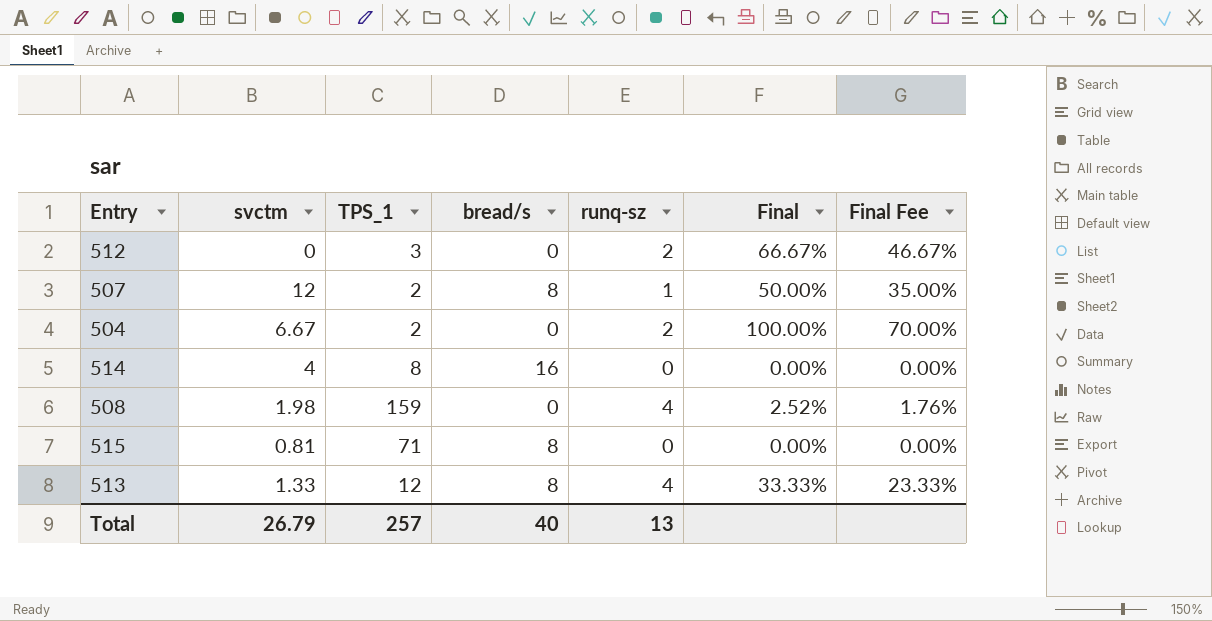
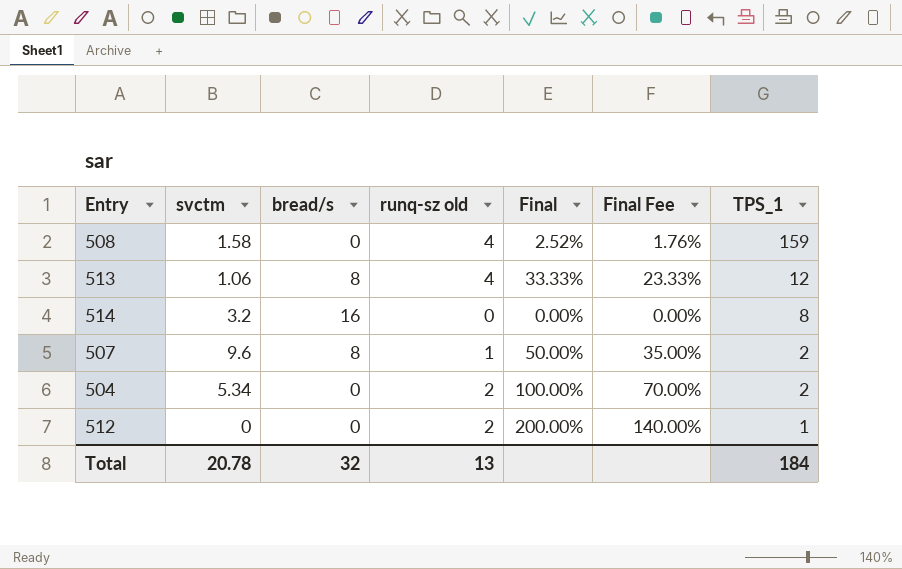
row order: none -> TPS_1 descending
column name: runq-sz -> runq-sz old
column TPS_1 | position: 3 -> 7
row 515: 0.81 | 71 | 8 | 0 | 0.00% | 0.00% -> none
508 | svctm: 1.98 -> 1.58
513 | svctm: 1.33 -> 1.06
514 | svctm: 4 -> 3.2
507 | svctm: 12 -> 9.6
504 | svctm: 6.67 -> 5.34
512 | Final: 66.67% -> 200.00%
512 | Final Fee: 46.67% -> 140.00%
512 | TPS_1: 3 -> 1
Total | svctm: 26.79 -> 20.78
Total | bread/s: 40 -> 32
Total | TPS_1: 257 -> 184

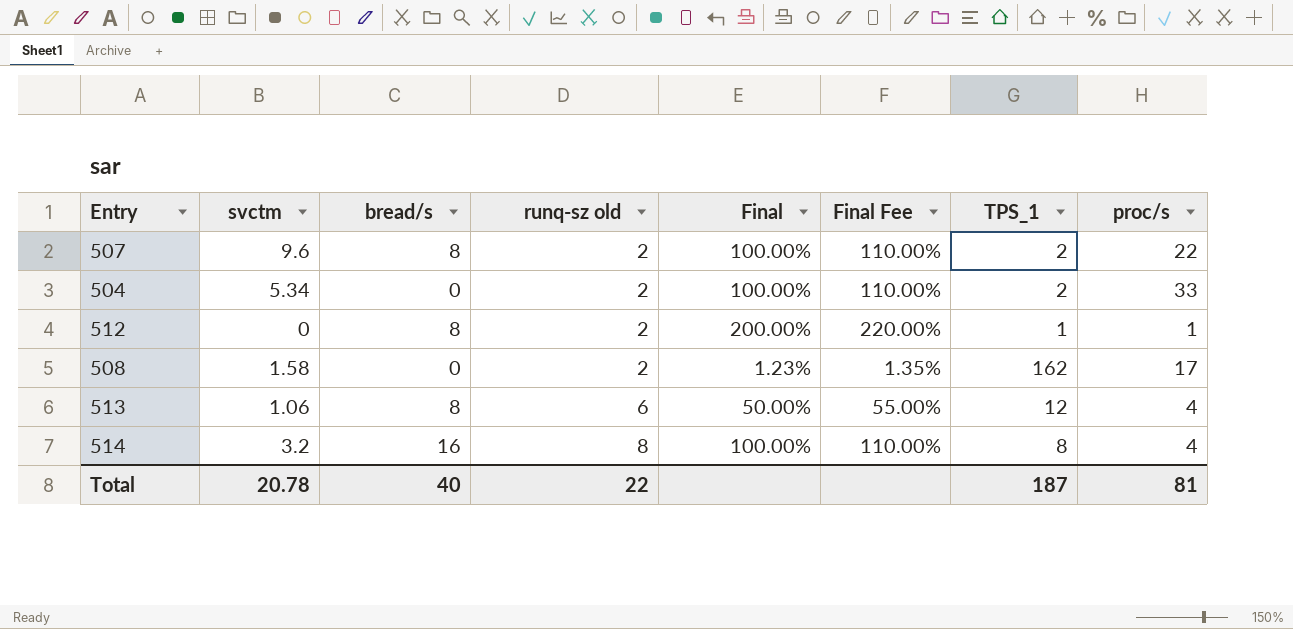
row order: TPS_1 descending -> runq-sz old ascending
column Final Fee | formula: [Final] * 0.7 -> [Final] * 1.1
column proc/s | position: none -> 8
507 | runq-sz old: 1 -> 2
507 | Final: 50.00% -> 100.00%
512 | bread/s: 0 -> 8
508 | runq-sz old: 4 -> 2
508 | Final: 2.52% -> 1.23%
508 | TPS_1: 159 -> 162
513 | runq-sz old: 4 -> 6
513 | Final: 33.33% -> 50.00%
514 | runq-sz old: 0 -> 8
514 | Final: 0.00% -> 100.00%
Total | bread/s: 32 -> 40
Total | runq-sz old: 13 -> 22
Total | TPS_1: 184 -> 187

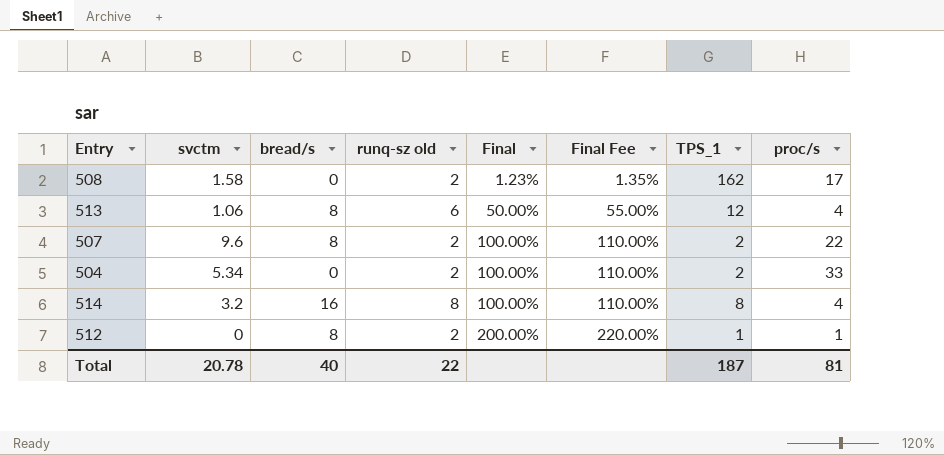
row order: runq-sz old ascending -> Final ascending

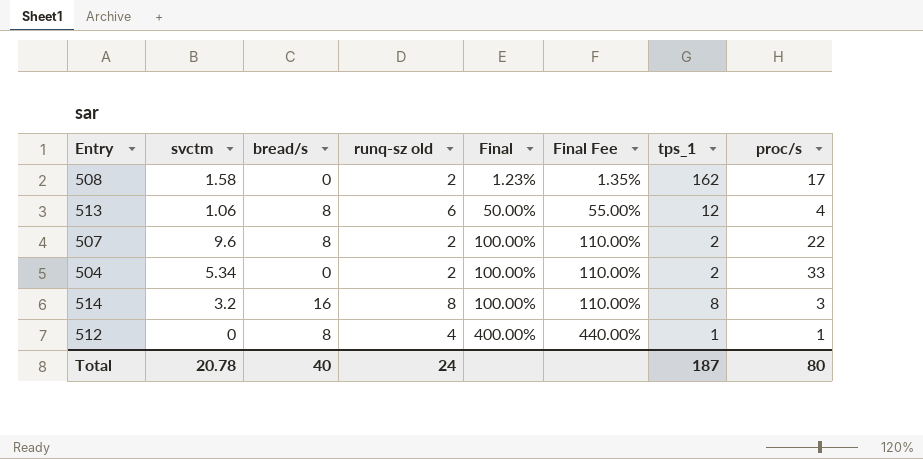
column name: TPS_1 -> tps_1
514 | proc/s: 4 -> 3
512 | runq-sz old: 2 -> 4
512 | Final: 200.00% -> 400.00%
512 | Final Fee: 220.00% -> 440.00%
Total | runq-sz old: 22 -> 24
Total | proc/s: 81 -> 80

